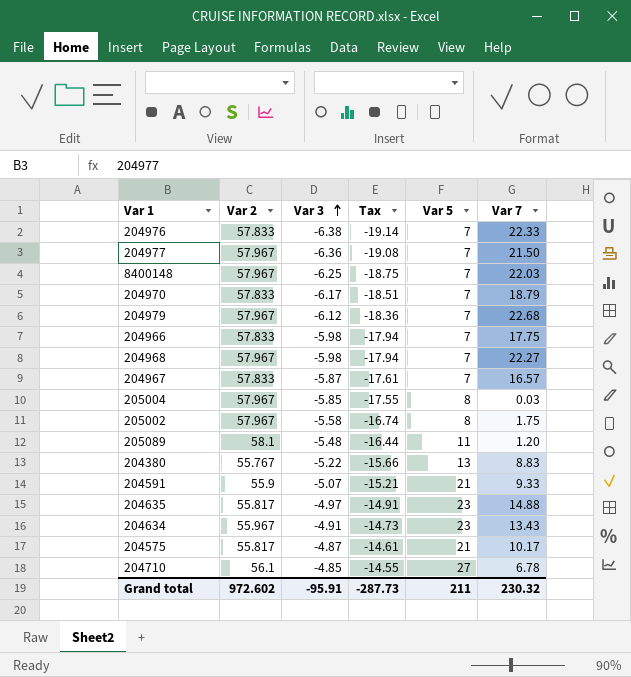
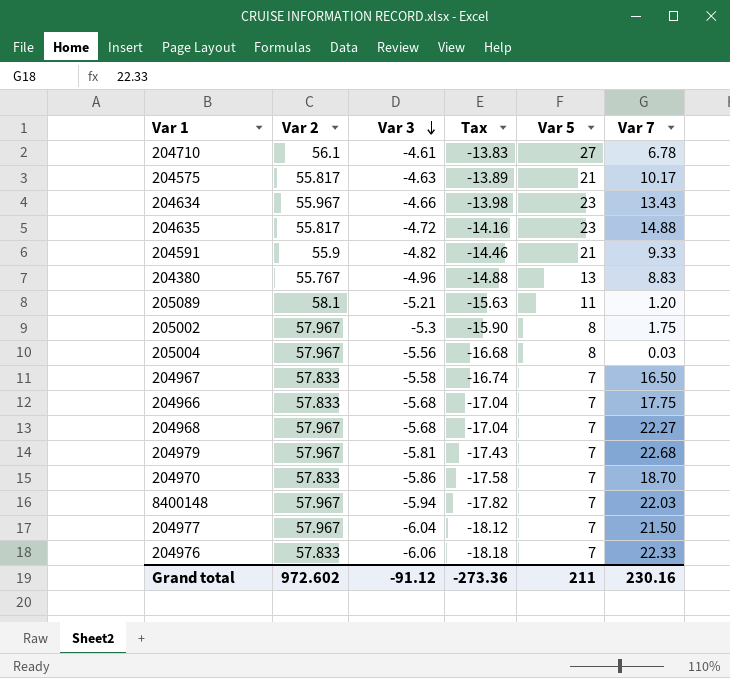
row order: Var 3 ascending -> Var 3 descending
204710 | Var 3: -4.85 -> -4.61
204710 | Tax: -14.55 -> -13.83
204575 | Var 3: -4.87 -> -4.63
204575 | Tax: -14.61 -> -13.89
204634 | Var 3: -4.91 -> -4.66
204634 | Tax: -14.73 -> -13.98
204635 | Var 3: -4.97 -> -4.72
204635 | Tax: -14.91 -> -14.16
204591 | Var 3: -5.07 -> -4.82
204591 | Tax: -15.21 -> -14.46
204380 | Var 3: -5.22 -> -4.96
204380 | Tax: -15.66 -> -14.88
205089 | Var 3: -5.48 -> -5.21
205089 | Tax: -16.44 -> -15.63
205002 | Var 3: -5.58 -> -5.3
205002 | Tax: -16.74 -> -15.90
205004 | Var 3: -5.85 -> -5.56
205004 | Tax: -17.55 -> -16.68
204967 | Var 3: -5.87 -> -5.58
204967 | Tax: -17.61 -> -16.74
204967 | Var 7: 16.57 -> 16.50
204966 | Var 3: -5.98 -> -5.68
204966 | Tax: -17.94 -> -17.04
204968 | Var 3: -5.98 -> -5.68
204968 | Tax: -17.94 -> -17.04
204979 | Var 3: -6.12 -> -5.81
204979 | Tax: -18.36 -> -17.43
204970 | Var 3: -6.17 -> -5.86
204970 | Tax: -18.51 -> -17.58
204970 | Var 7: 18.79 -> 18.70
8400148 | Var 3: -6.25 -> -5.94
8400148 | Tax: -18.75 -> -17.82
204977 | Var 3: -6.36 -> -6.04
204977 | Tax: -19.08 -> -18.12
204976 | Var 3: -6.38 -> -6.06
204976 | Tax: -19.14 -> -18.18
Grand total | Var 3: -95.91 -> -91.12
Grand total | Tax: -287.73 -> -273.36
Grand total | Var 7: 230.32 -> 230.16

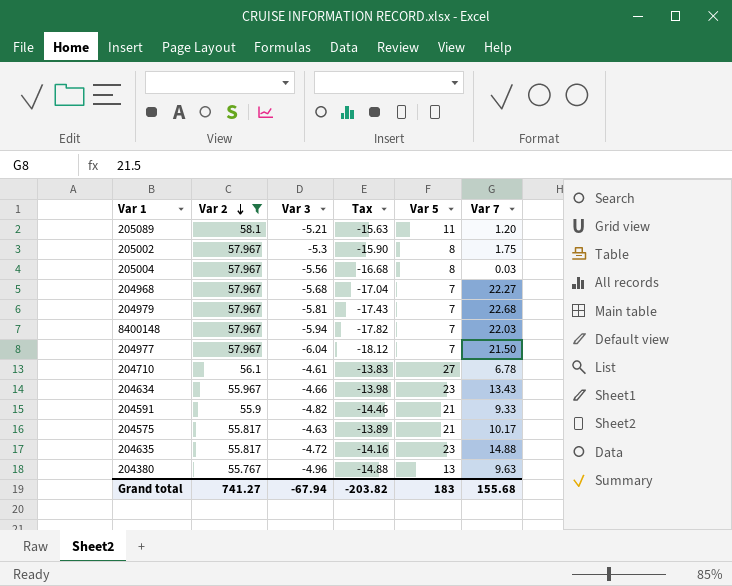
filter: none -> Var 2 != 57.833
row order: Var 3 descending -> Var 2 descending
204380 | Var 7: 8.83 -> 9.63
Grand total | Var 2: 972.602 -> 741.27
Grand total | Var 3: -91.12 -> -67.94
Grand total | Tax: -273.36 -> -203.82
Grand total | Var 5: 211 -> 183
Grand total | Var 7: 230.16 -> 155.68

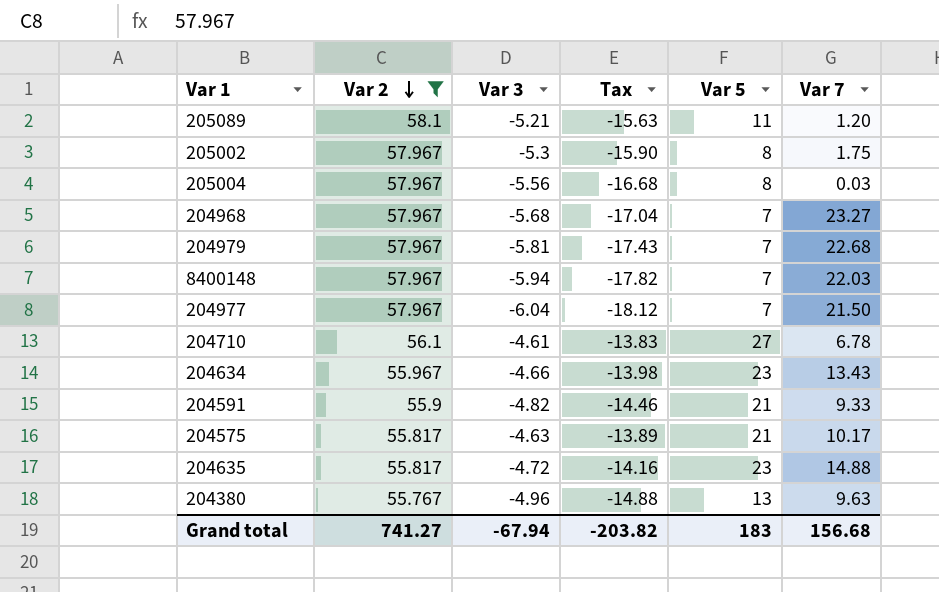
204968 | Var 7: 22.27 -> 23.27
Grand total | Var 7: 155.68 -> 156.68

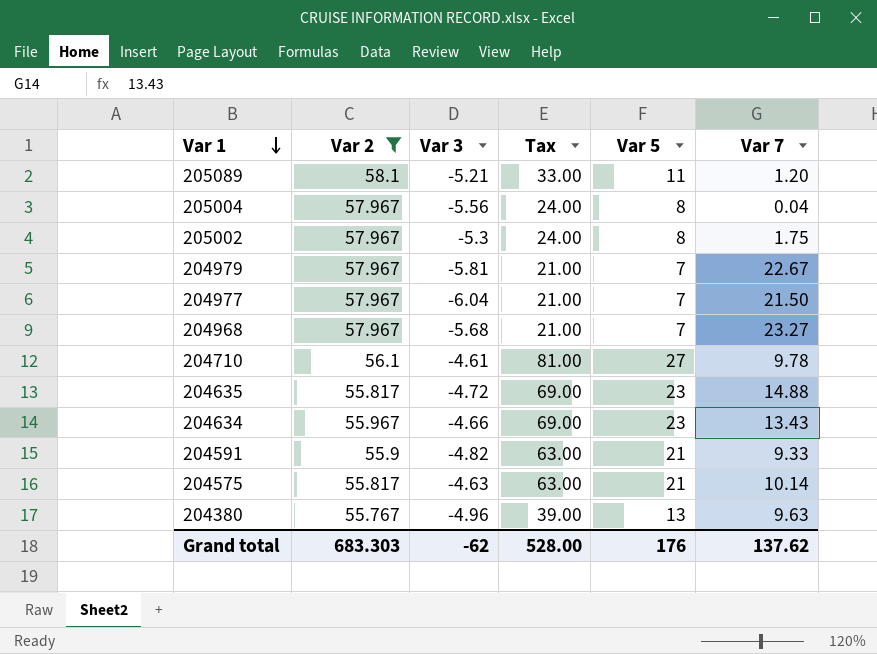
row order: Var 2 descending -> Var 1 descending
column Tax | formula: [Var 3] * 3 -> [Var 5] * 3
row 8400148: 57.967 | -5.94 | -17.82 | 7 | 22.03 -> none
205004 | Var 7: 0.03 -> 0.04
204979 | Var 7: 22.68 -> 22.67
204710 | Var 7: 6.78 -> 9.78
204575 | Var 7: 10.17 -> 10.14
Grand total | Var 2: 741.27 -> 683.303
Grand total | Var 3: -67.94 -> -62
Grand total | Tax: -203.82 -> 528.00
Grand total | Var 5: 183 -> 176
Grand total | Var 7: 156.68 -> 137.62

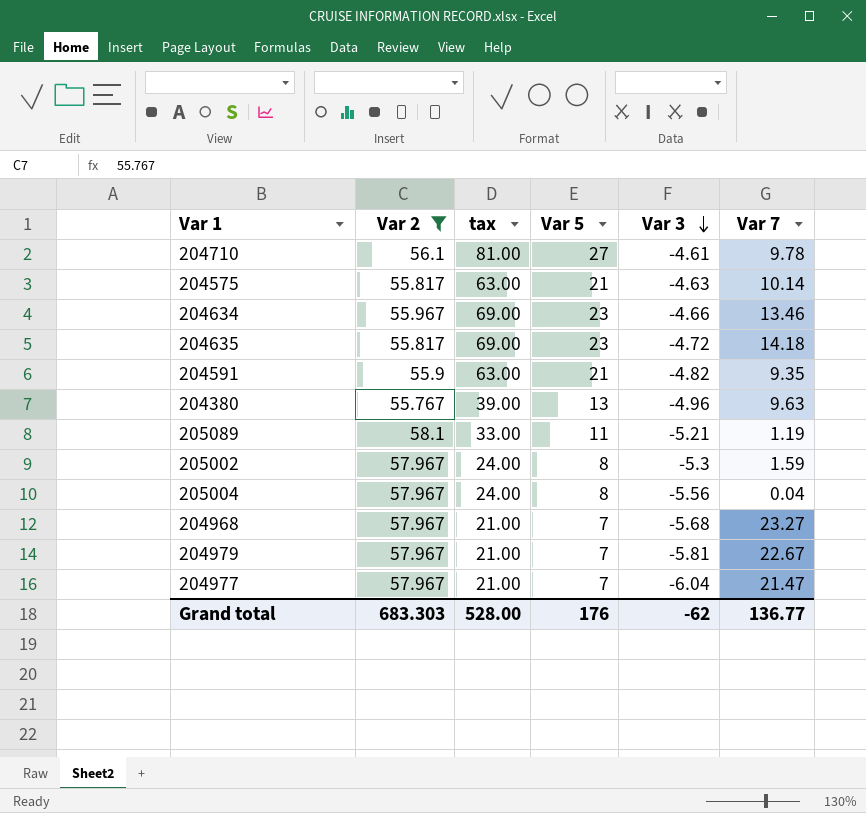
row order: Var 1 descending -> Var 3 descending
column name: Tax -> tax
column Var 3 | position: 3 -> 5
204634 | Var 7: 13.43 -> 13.46
204635 | Var 7: 14.88 -> 14.18
204591 | Var 7: 9.33 -> 9.35
205089 | Var 7: 1.20 -> 1.19
205002 | Var 7: 1.75 -> 1.59
204977 | Var 7: 21.50 -> 21.47
Grand total | Var 7: 137.62 -> 136.77

